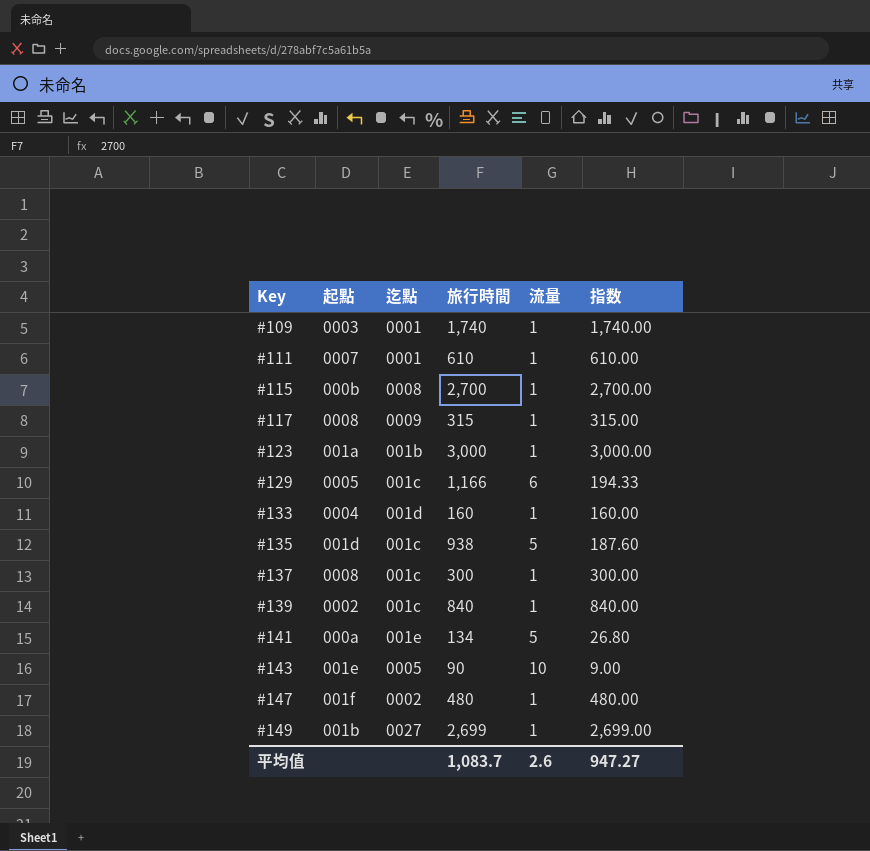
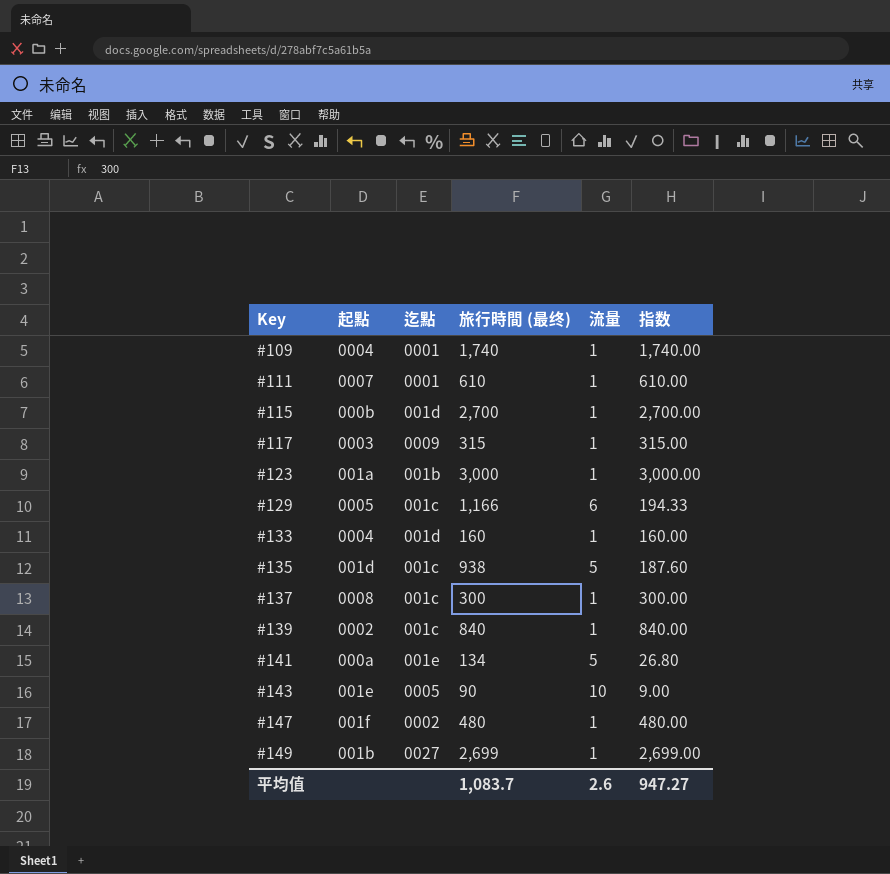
column name: 旅行時間 -> 旅行時間 (最终)
#109 | 起點: 0003 -> 0004
#115 | 迄點: 0008 -> 001d
#117 | 起點: 0008 -> 0003

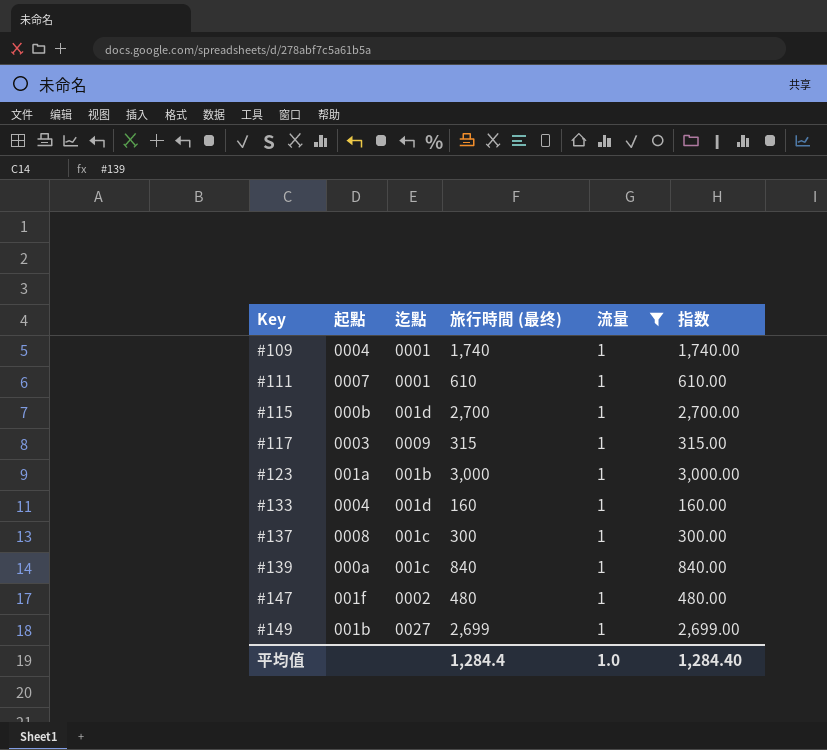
filter: none -> 流量 = 1
#139 | 起點: 0002 -> 000a
平均值 | 旅行時間 (最终): 1,083.7 -> 1,284.4
平均值 | 流量: 2.6 -> 1.0
平均值 | 指数: 947.27 -> 1,284.40

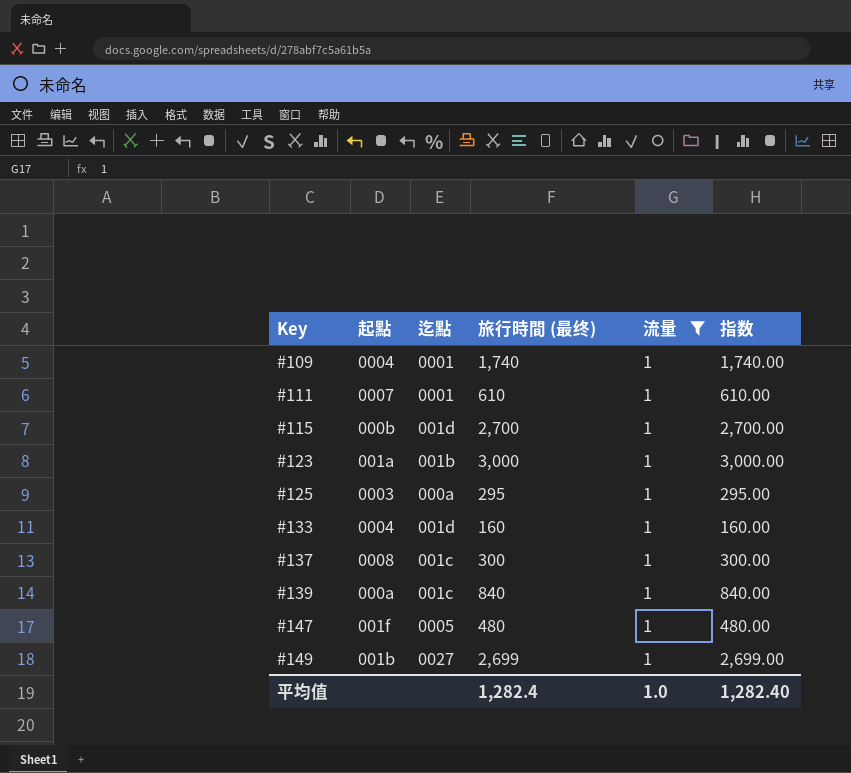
row #117: 0003 | 0009 | 315 | 1 | 315.00 -> none
row #125: none -> 0003 | 000a | 295 | 1 | 295.00
#147 | 迄點: 0002 -> 0005
平均值 | 旅行時間 (最终): 1,284.4 -> 1,282.4
平均值 | 指数: 1,284.40 -> 1,282.40

